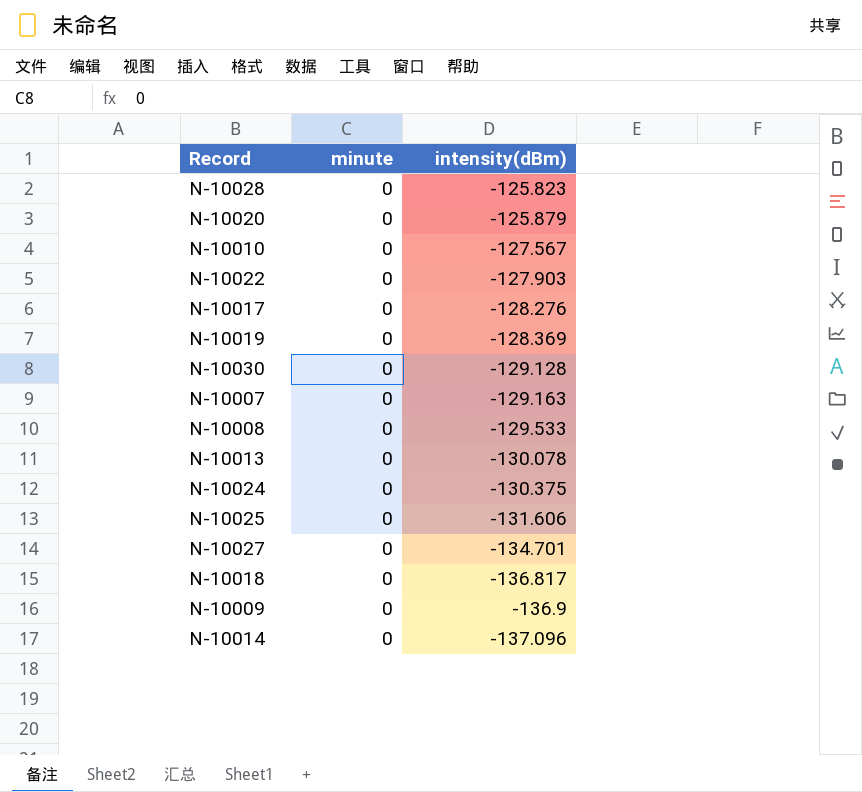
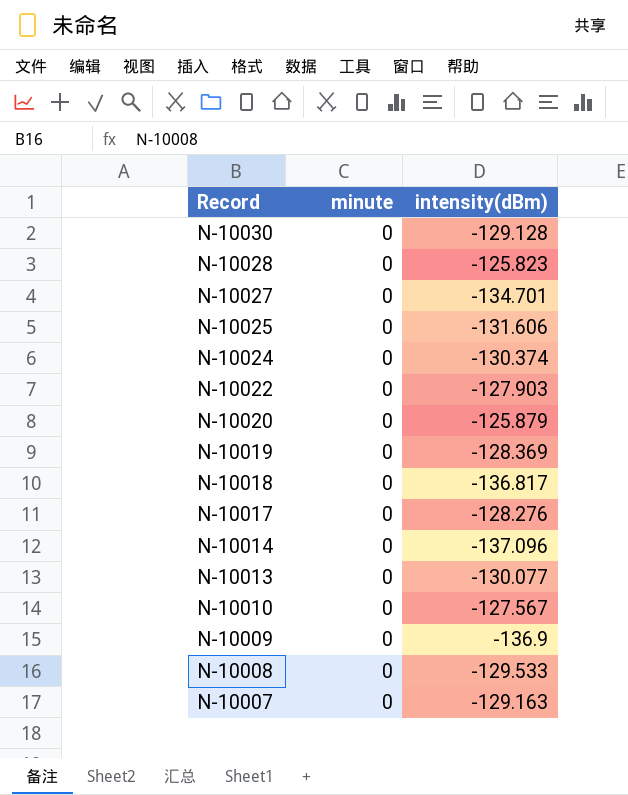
row order: intensity(dBm) descending -> Record descending
N-10024 | intensity(dBm): -130.375 -> -130.374
N-10013 | intensity(dBm): -130.078 -> -130.077

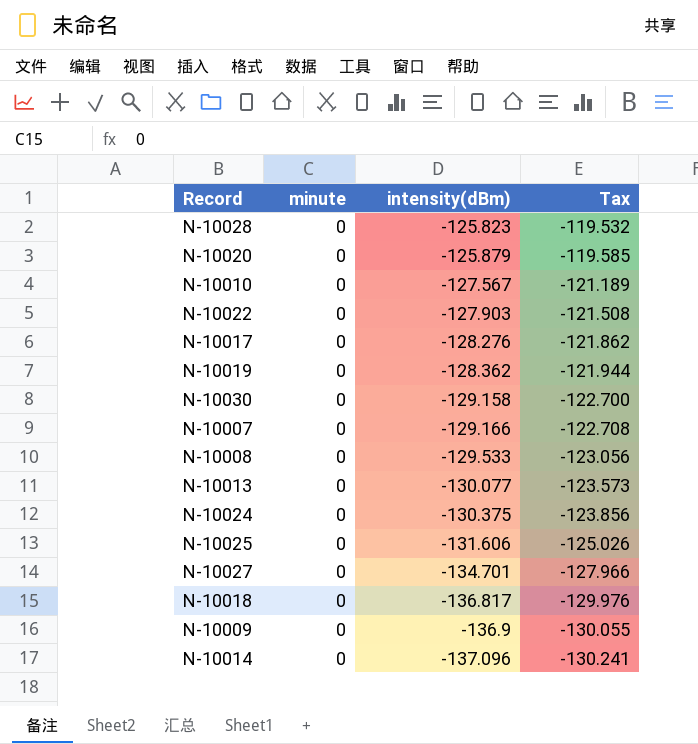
row order: Record descending -> intensity(dBm) descending
column Tax | formula: none -> [intensity(dBm)] * 0.95
N-10019 | intensity(dBm): -128.369 -> -128.362
N-10030 | intensity(dBm): -129.128 -> -129.158
N-10007 | intensity(dBm): -129.163 -> -129.166
N-10024 | intensity(dBm): -130.374 -> -130.375

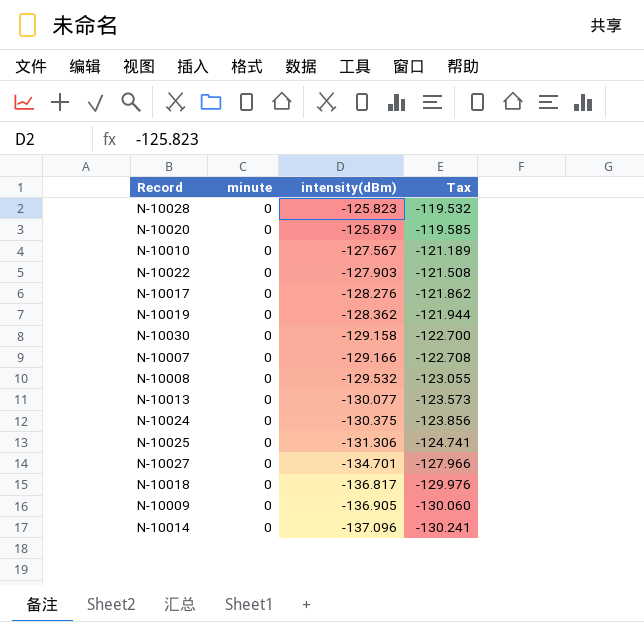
N-10008 | intensity(dBm): -129.533 -> -129.532
N-10008 | Tax: -123.056 -> -123.055
N-10025 | intensity(dBm): -131.606 -> -131.306
N-10025 | Tax: -125.026 -> -124.741
N-10009 | intensity(dBm): -136.9 -> -136.905
N-10009 | Tax: -130.055 -> -130.060

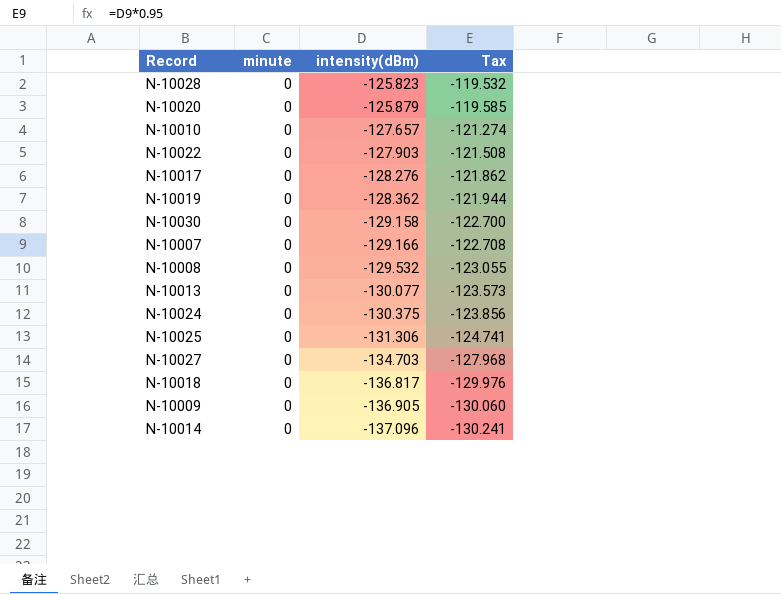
N-10010 | intensity(dBm): -127.567 -> -127.657
N-10010 | Tax: -121.189 -> -121.274
N-10027 | intensity(dBm): -134.701 -> -134.703
N-10027 | Tax: -127.966 -> -127.968

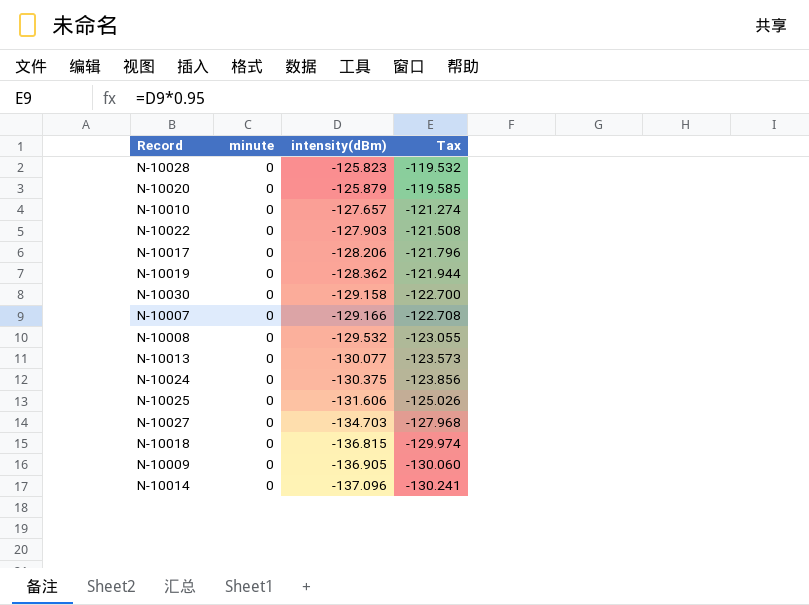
N-10017 | intensity(dBm): -128.276 -> -128.206
N-10017 | Tax: -121.862 -> -121.796
N-10025 | intensity(dBm): -131.306 -> -131.606
N-10025 | Tax: -124.741 -> -125.026
N-10018 | intensity(dBm): -136.817 -> -136.815
N-10018 | Tax: -129.976 -> -129.974

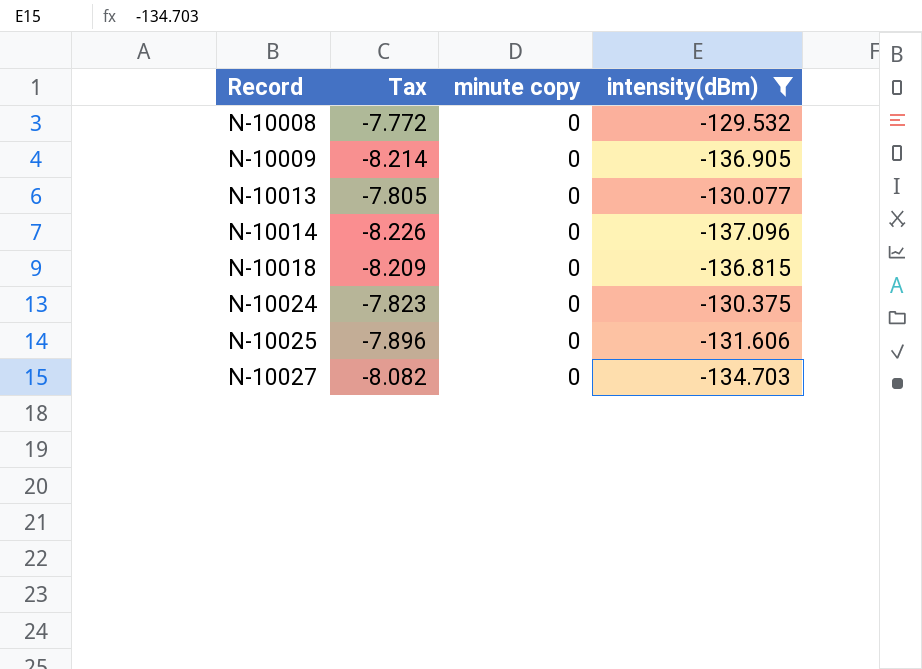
filter: none -> intensity(dBm) <= -129.532
row order: intensity(dBm) descending -> Record ascending
column Tax | formula: [intensity(dBm)] * 0.95 -> [intensity(dBm)] * 0.06
column Tax | position: 4 -> 2
column name: minute -> minute copy

